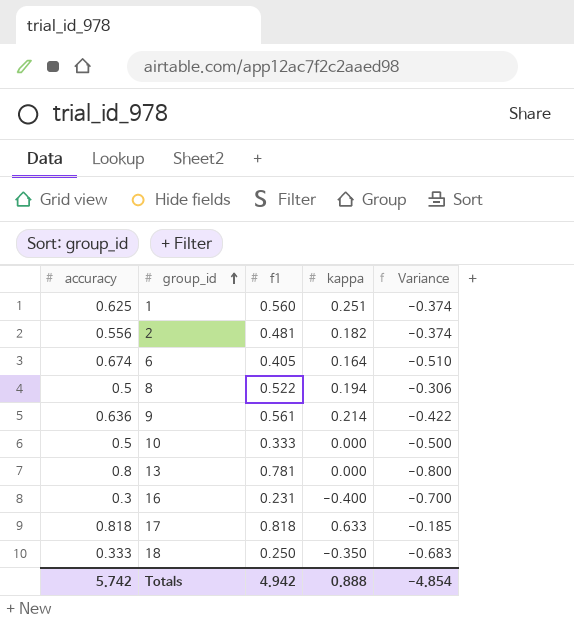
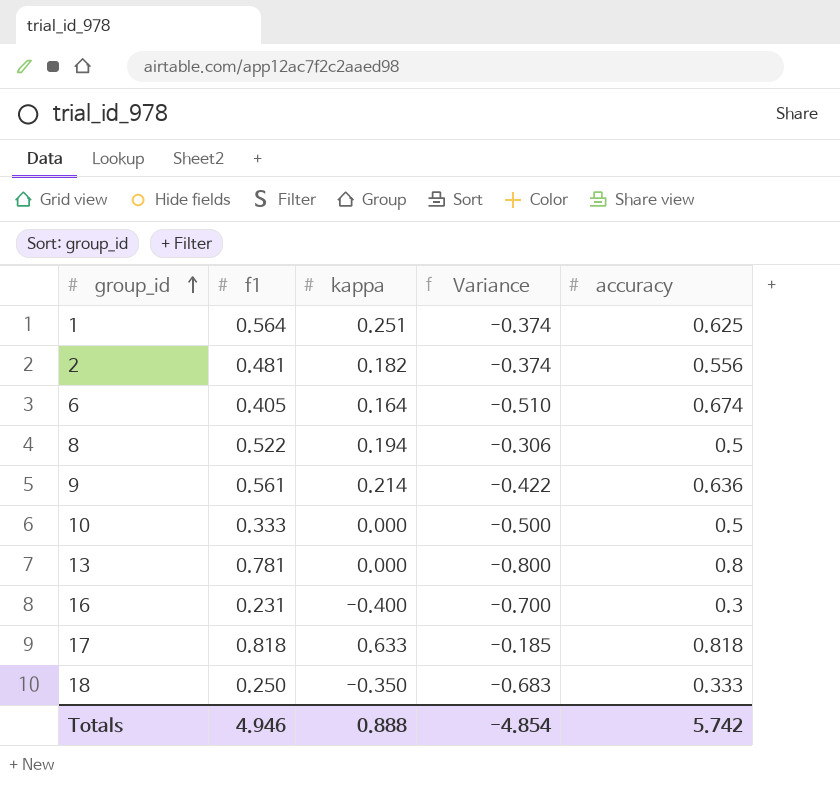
column accuracy | position: 1 -> 5
1 | f1: 0.560 -> 0.564
Totals | f1: 4.942 -> 4.946

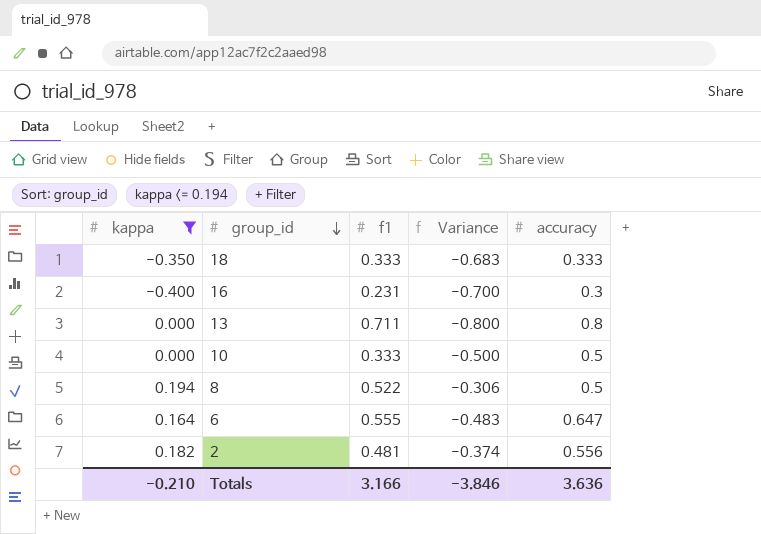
filter: none -> kappa <= 0.194
row order: group_id ascending -> group_id descending
column kappa | position: 3 -> 1
18 | f1: 0.250 -> 0.333
13 | f1: 0.781 -> 0.711
6 | f1: 0.405 -> 0.555
6 | Variance: -0.510 -> -0.483
6 | accuracy: 0.674 -> 0.647
Totals | kappa: 0.888 -> -0.210
Totals | f1: 4.946 -> 3.166
Totals | Variance: -4.854 -> -3.846
Totals | accuracy: 5.742 -> 3.636

